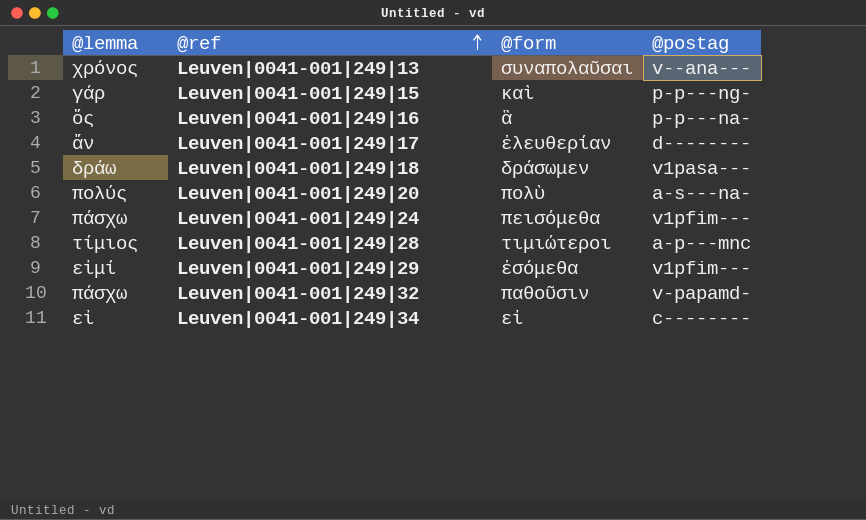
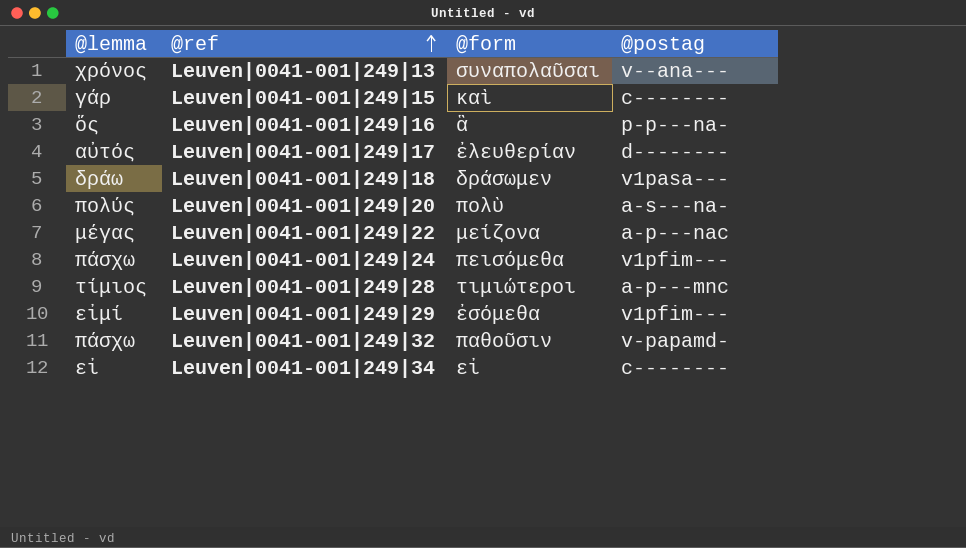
Leuven|0041-001|249|15 | @postag: p-p---ng- -> c--------
Leuven|0041-001|249|17 | @lemma: ἄν -> αὐτός
row Leuven|0041-001|249|22: none -> μέγας | μείζονα | a-p---nac

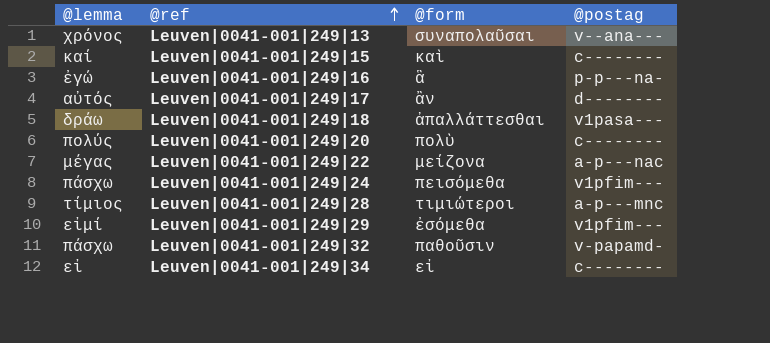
Leuven|0041-001|249|15 | @lemma: γάρ -> καί
Leuven|0041-001|249|16 | @lemma: ὅς -> ἐγώ
Leuven|0041-001|249|17 | @form: ἐλευθερίαν -> ἂν
Leuven|0041-001|249|18 | @form: δράσωμεν -> ἀπαλλάττεσθαι
Leuven|0041-001|249|20 | @postag: a-s---na- -> c--------

